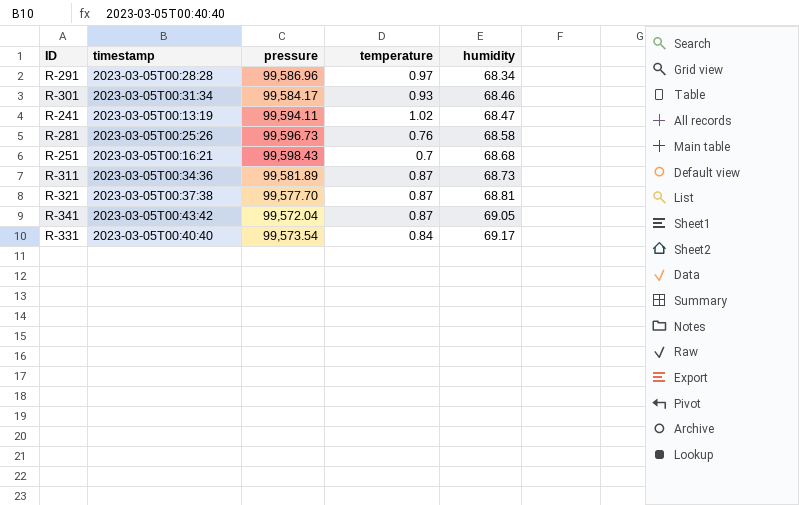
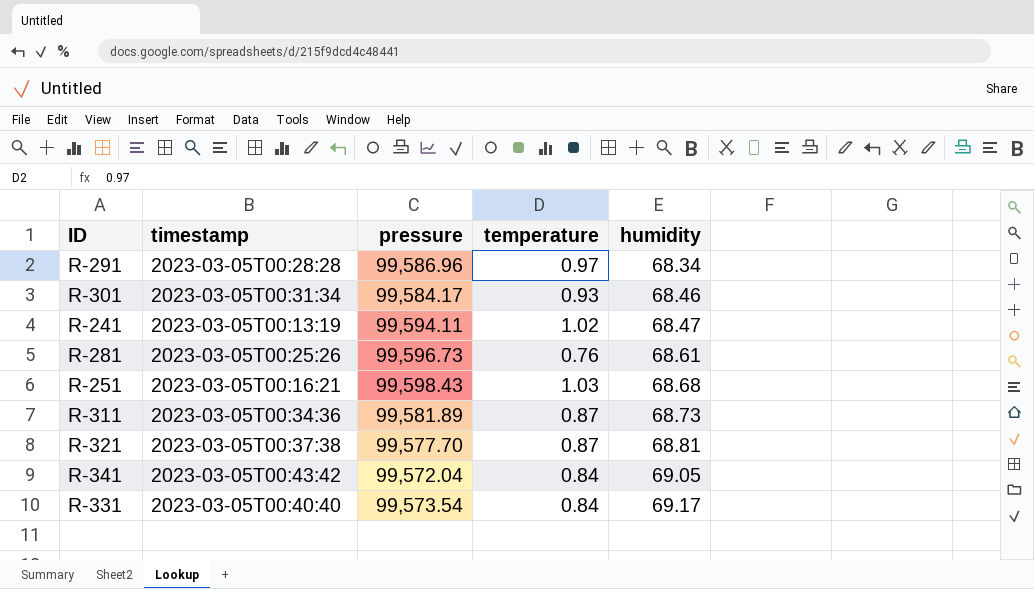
R-281 | humidity: 68.58 -> 68.61
R-251 | temperature: 0.7 -> 1.03
R-341 | temperature: 0.87 -> 0.84

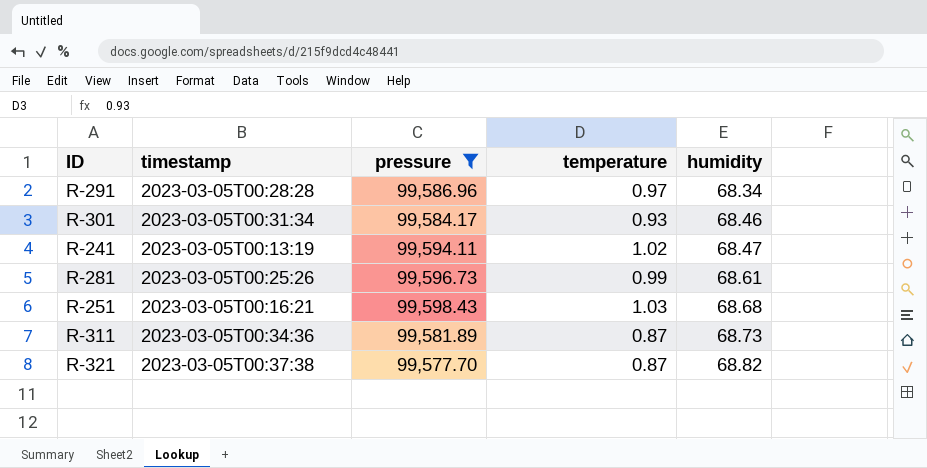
filter: none -> pressure >= 99,577.70
R-281 | temperature: 0.76 -> 0.99
R-321 | humidity: 68.81 -> 68.82

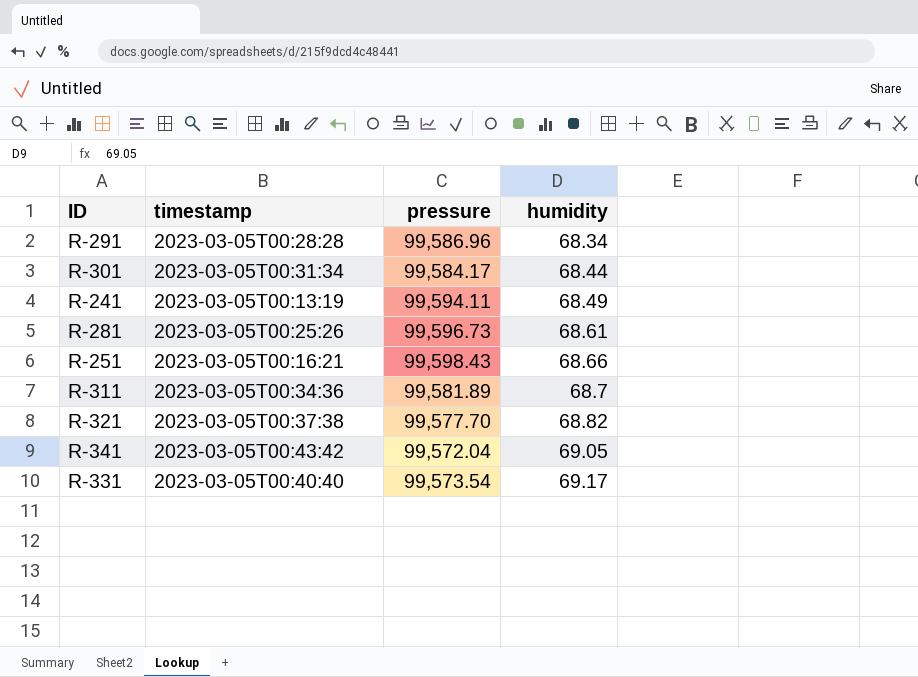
filter: pressure >= 99,577.70 -> none
column temperature | position: 4 -> none
R-301 | humidity: 68.46 -> 68.44
R-241 | humidity: 68.47 -> 68.49
R-251 | humidity: 68.68 -> 68.66
R-311 | humidity: 68.73 -> 68.7

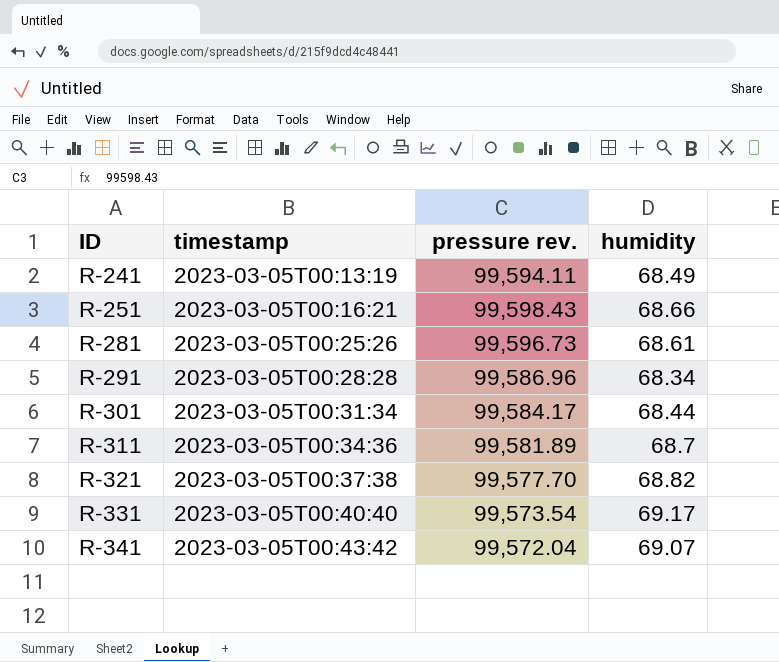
row order: humidity ascending -> ID ascending
column name: pressure -> pressure rev.
R-341 | humidity: 69.05 -> 69.07

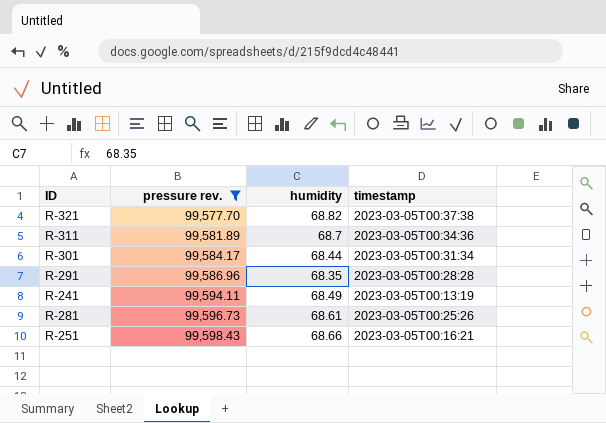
filter: none -> pressure rev. >= 99,577.70
row order: ID ascending -> pressure rev. ascending
column timestamp | position: 2 -> 4
R-291 | humidity: 68.34 -> 68.35

